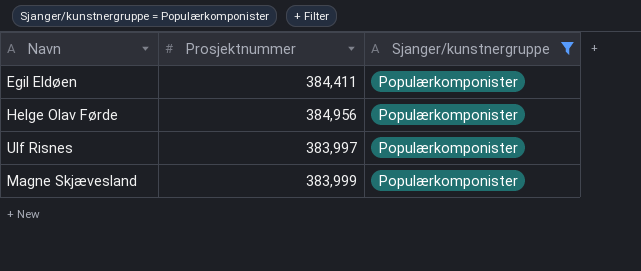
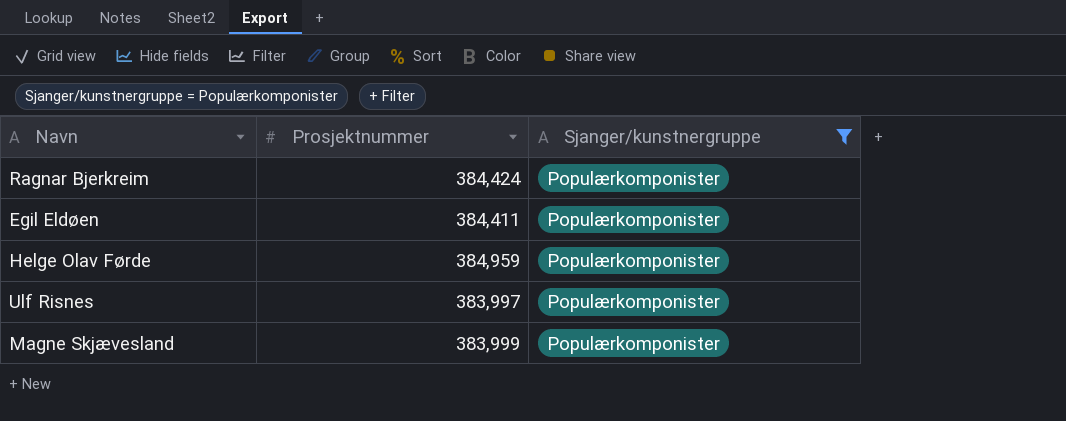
row Ragnar Bjerkreim: none -> 384,424 | Populærkomponister
Helge Olav Førde | Prosjektnummer: 384,956 -> 384,959

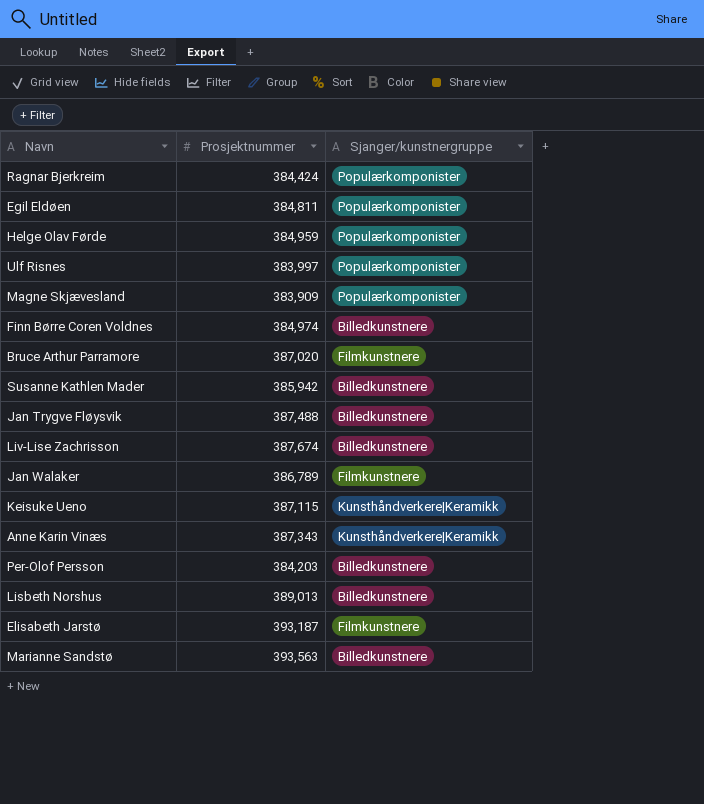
filter: Sjanger/kunstnergruppe = Populærkomponister -> none
Egil Eldøen | Prosjektnummer: 384,411 -> 384,811
Magne Skjævesland | Prosjektnummer: 383,999 -> 383,909

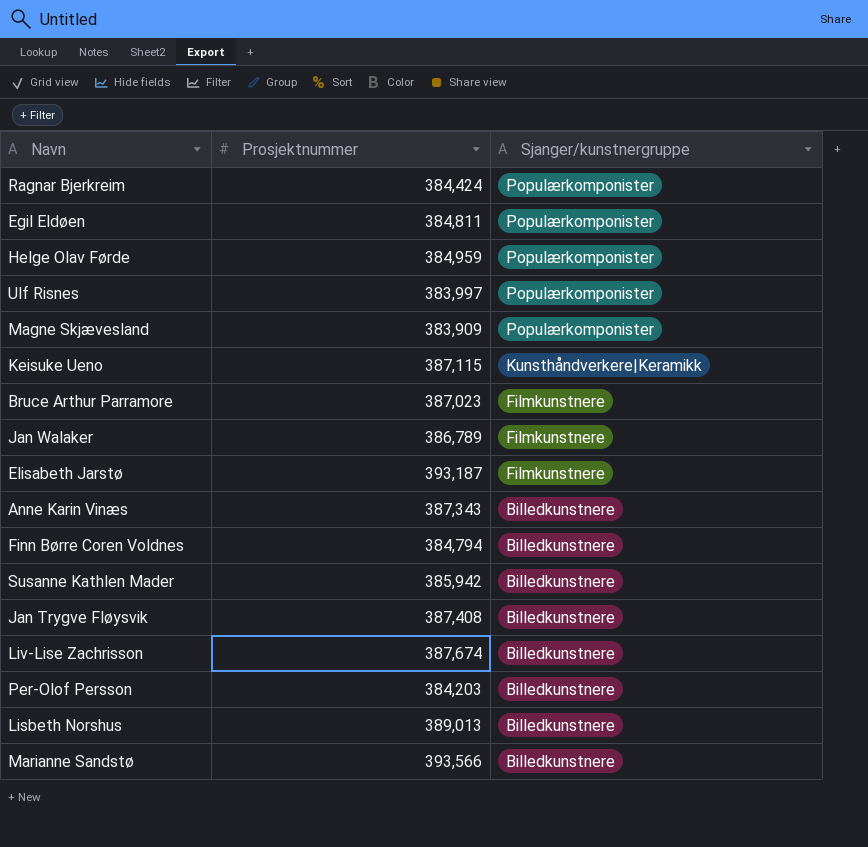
row order: none -> Sjanger/kunstnergruppe descending
Bruce Arthur Parramore | Prosjektnummer: 387,020 -> 387,023
Anne Karin Vinæs | Sjanger/kunstnergruppe: Kunsthåndverkere|Keramikk -> Billedkunstnere
Finn Børre Coren Voldnes | Prosjektnummer: 384,974 -> 384,794
Jan Trygve Fløysvik | Prosjektnummer: 387,488 -> 387,408
Marianne Sandstø | Prosjektnummer: 393,563 -> 393,566

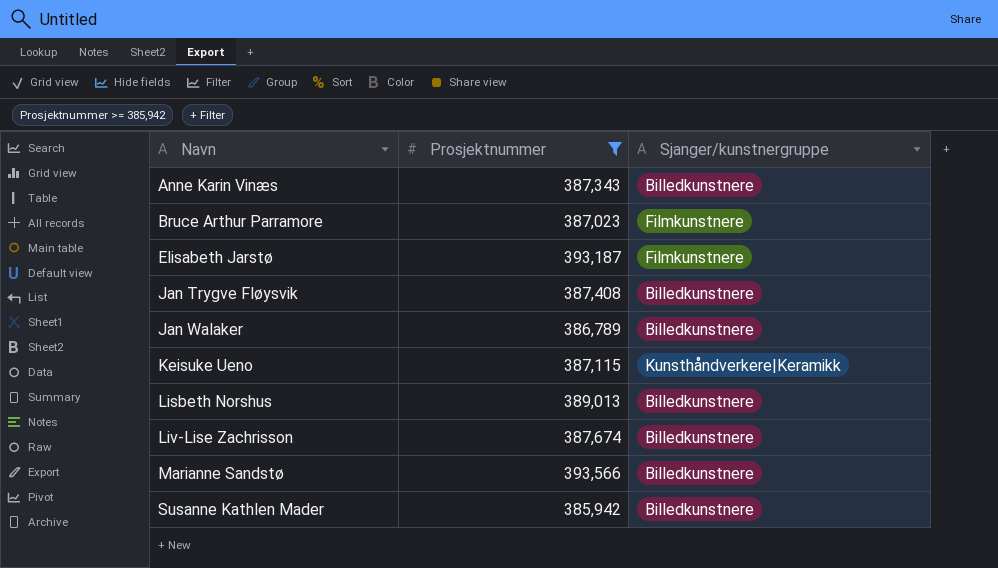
filter: none -> Prosjektnummer >= 385,942
row order: Sjanger/kunstnergruppe descending -> Navn ascending
Jan Walaker | Sjanger/kunstnergruppe: Filmkunstnere -> Billedkunstnere

